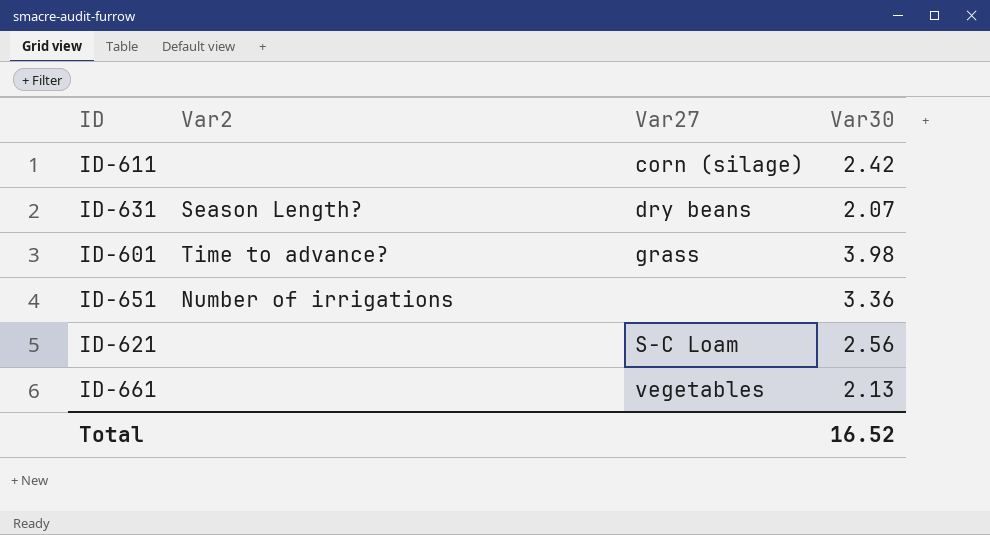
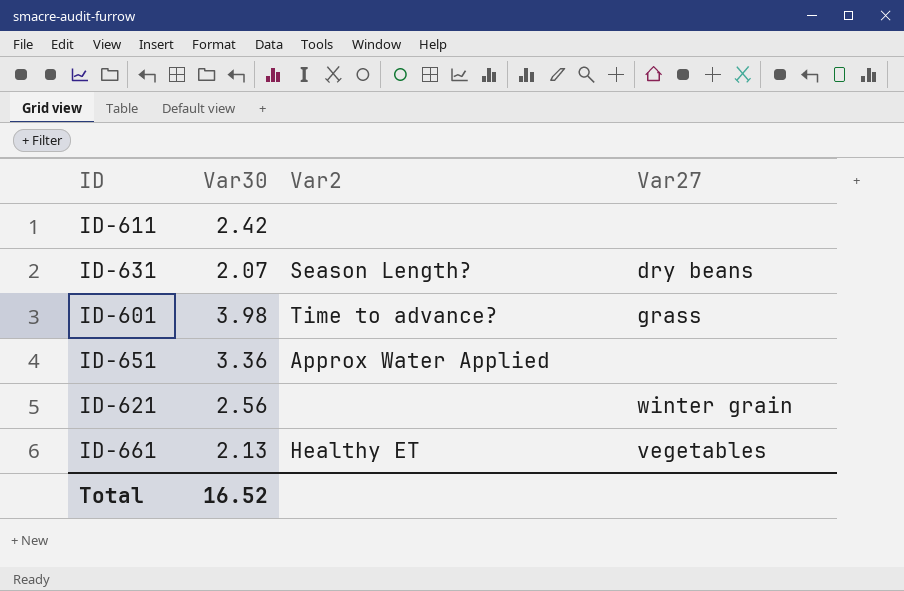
column Var30 | position: 4 -> 2
ID-611 | Var27: corn (silage) -> none
ID-651 | Var2: Number of irrigations -> Approx Water Applied
ID-621 | Var27: S-C Loam -> winter grain
ID-661 | Var2: none -> Healthy ET

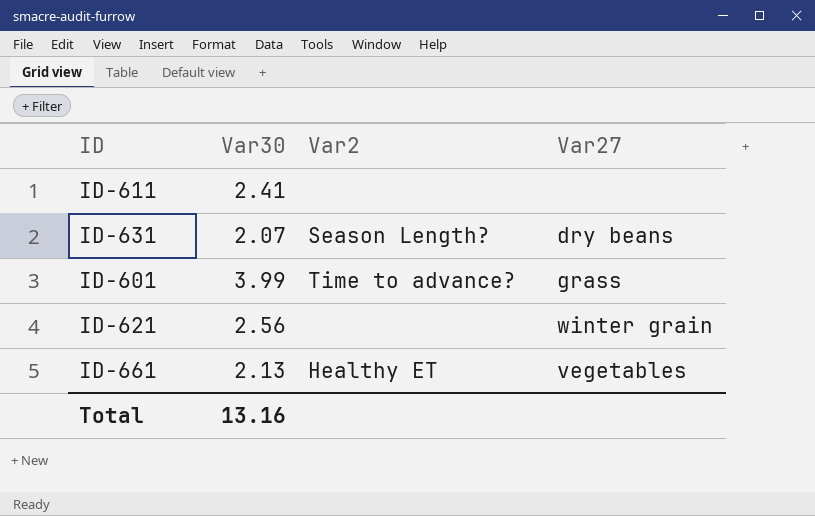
row ID-651: 3.36 | Approx Water Applied | none -> none
ID-611 | Var30: 2.42 -> 2.41
ID-601 | Var30: 3.98 -> 3.99
Total | Var30: 16.52 -> 13.16

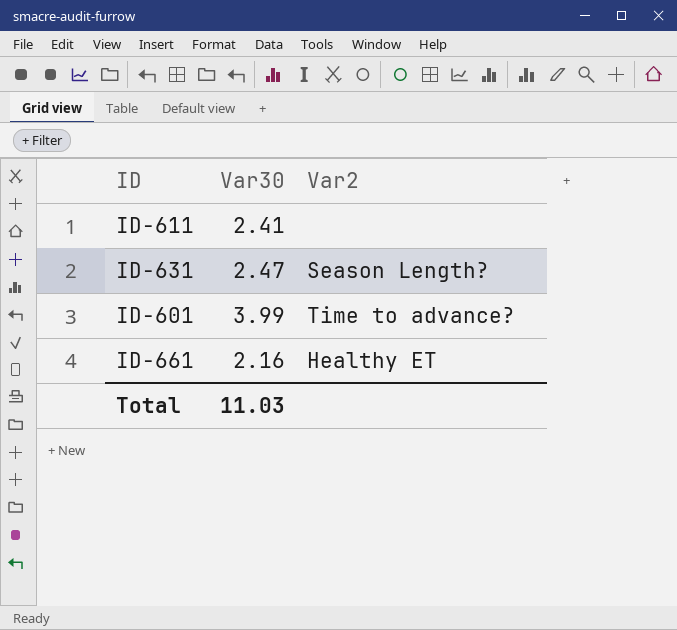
column Var27 | position: 4 -> none
row ID-621: 2.56 | none | winter grain -> none
ID-631 | Var30: 2.07 -> 2.47
ID-661 | Var30: 2.13 -> 2.16
Total | Var30: 13.16 -> 11.03

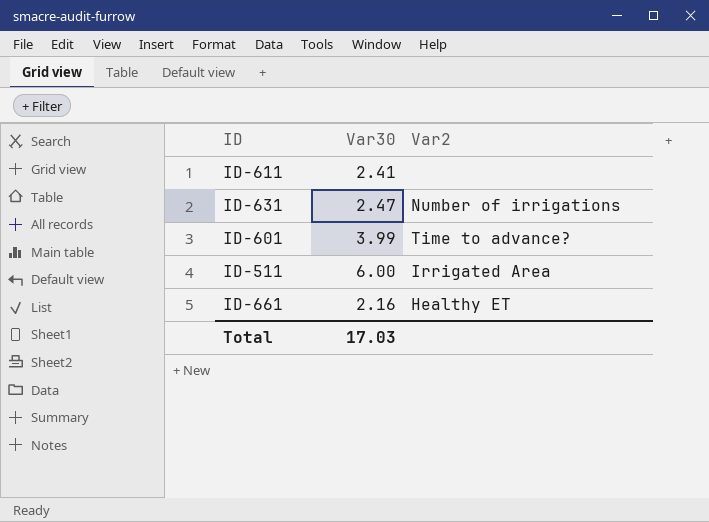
ID-631 | Var2: Season Length? -> Number of irrigations
row ID-511: none -> 6.00 | Irrigated Area
Total | Var30: 11.03 -> 17.03

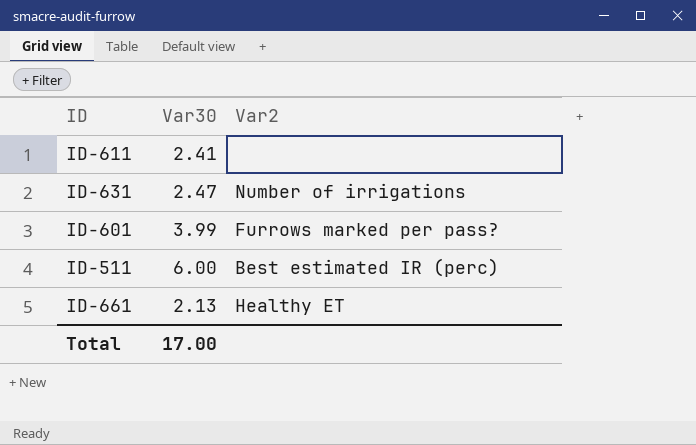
ID-601 | Var2: Time to advance? -> Furrows marked per pass?
ID-511 | Var2: Irrigated Area -> Best estimated IR (perc)
ID-661 | Var30: 2.16 -> 2.13
Total | Var30: 17.03 -> 17.00

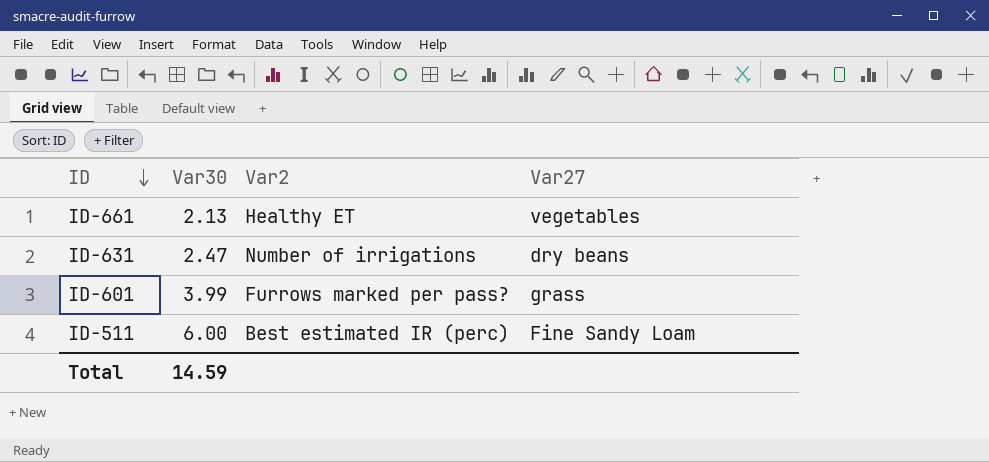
row order: none -> ID descending
column Var27 | position: none -> 4
row ID-611: 2.41 | none -> none
Total | Var30: 17.00 -> 14.59

